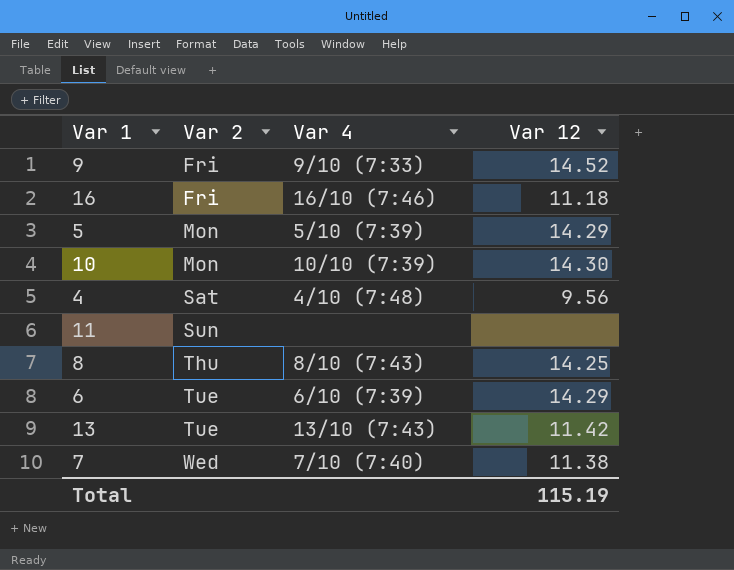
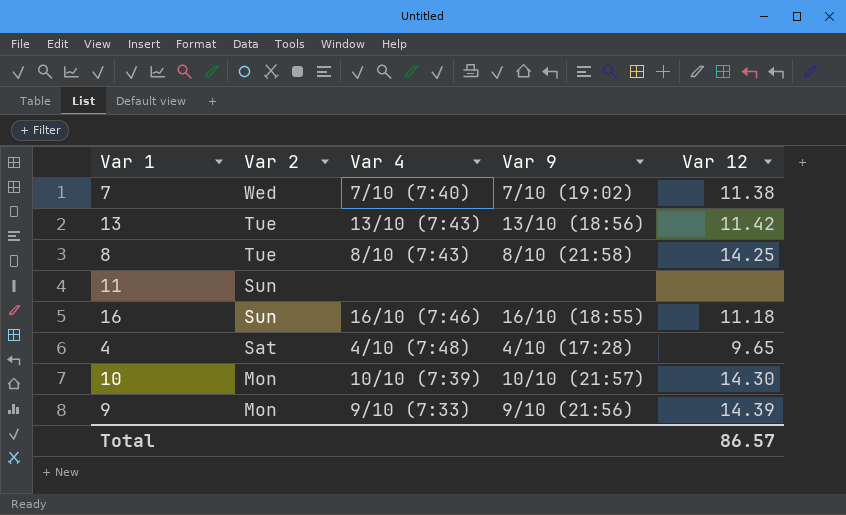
row order: Var 2 ascending -> Var 2 descending
column Var 9 | position: none -> 4
row 5: Mon | 5/10 (7:39) | 14.29 -> none
row 6: Tue | 6/10 (7:39) | 14.29 -> none
8 | Var 2: Thu -> Tue
16 | Var 2: Fri -> Sun
4 | Var 12: 9.56 -> 9.65
9 | Var 2: Fri -> Mon
9 | Var 12: 14.52 -> 14.39
Total | Var 12: 115.19 -> 86.57

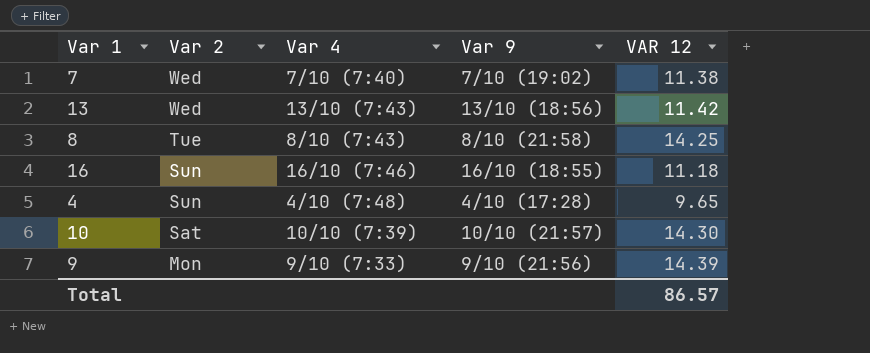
column name: Var 12 -> VAR 12
row 11: Sun | none | none | none -> none
13 | Var 2: Tue -> Wed
4 | Var 2: Sat -> Sun
10 | Var 2: Mon -> Sat

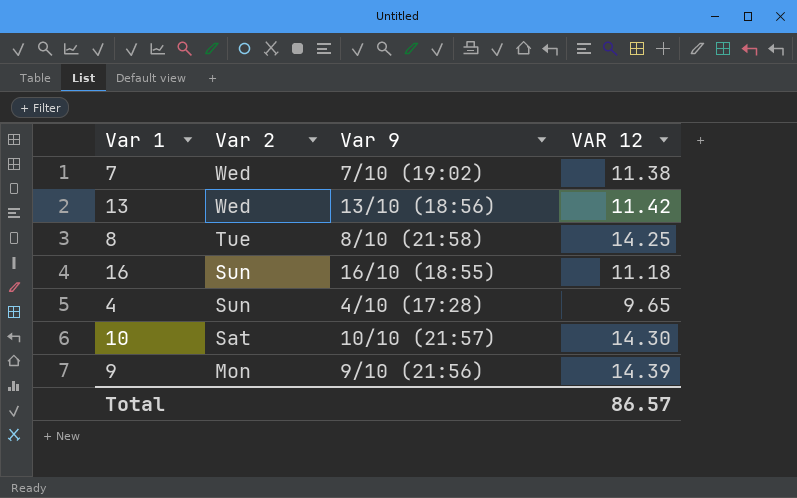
column Var 4 | position: 3 -> none

